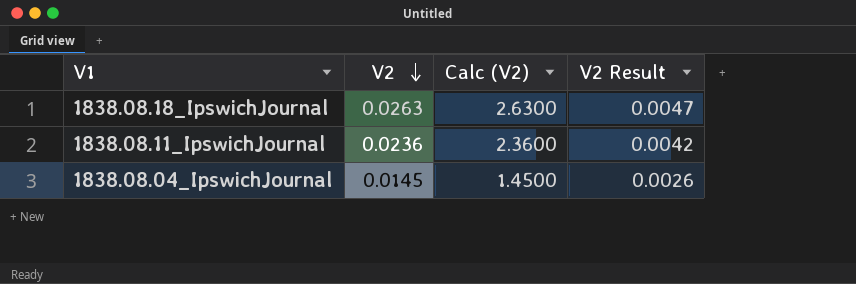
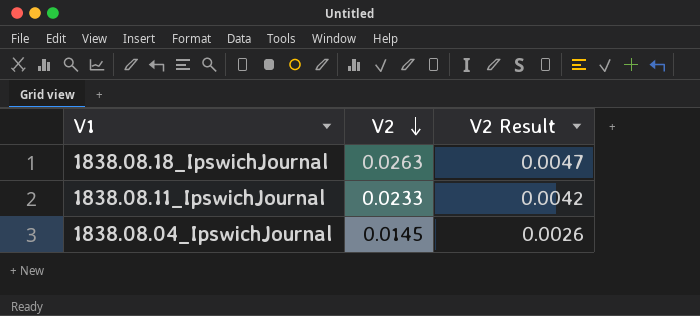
column Calc (V2) | formula: [V2] * 100 -> none
1838.08.11_IpswichJournal | V2: 0.0236 -> 0.0233

